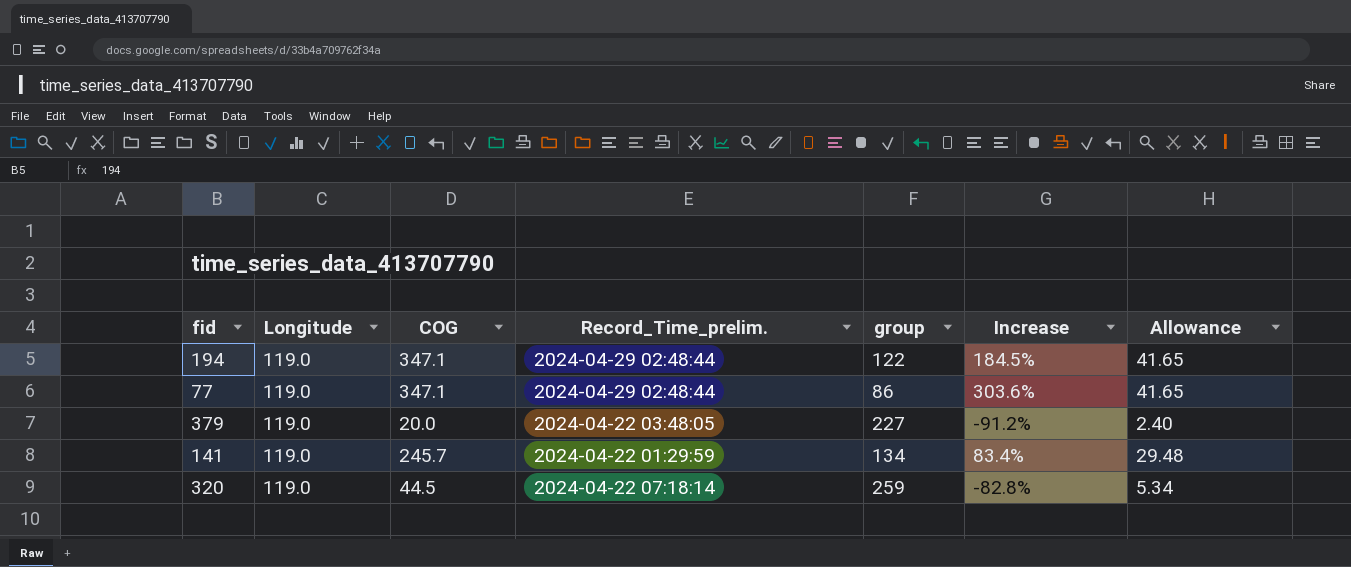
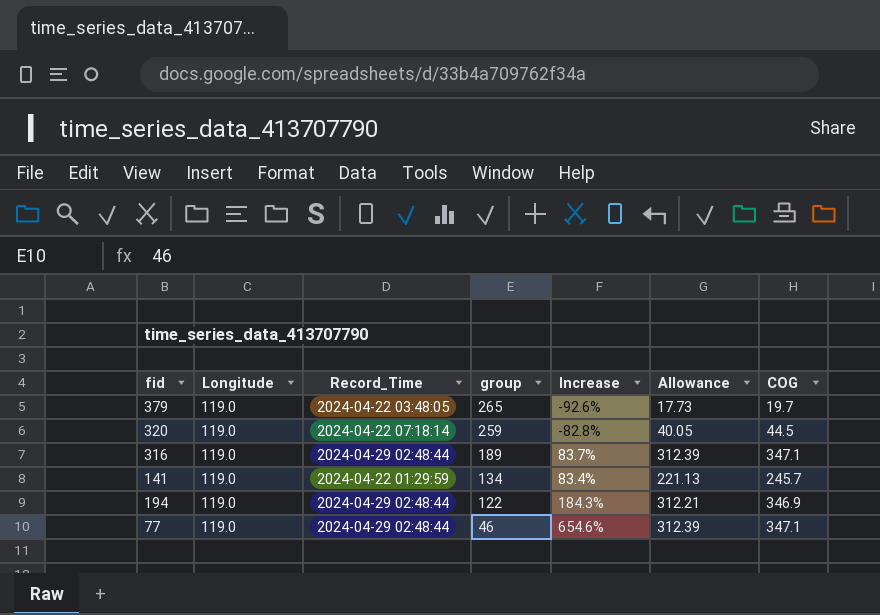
row order: none -> group descending
column name: Record_Time_prelim. -> Record_Time
column Allowance | formula: [COG] * 0.12 -> [COG] * 0.9
column COG | position: 3 -> 7
379 | group: 227 -> 265
379 | Increase: -91.2% -> -92.6%
379 | COG: 20.0 -> 19.7
row 316: none -> 119.0 | 2024-04-29 02:48:44 | 189 | 83.7% | 312.39 | 347.1
194 | Increase: 184.5% -> 184.3%
194 | COG: 347.1 -> 346.9
77 | group: 86 -> 46
77 | Increase: 303.6% -> 654.6%

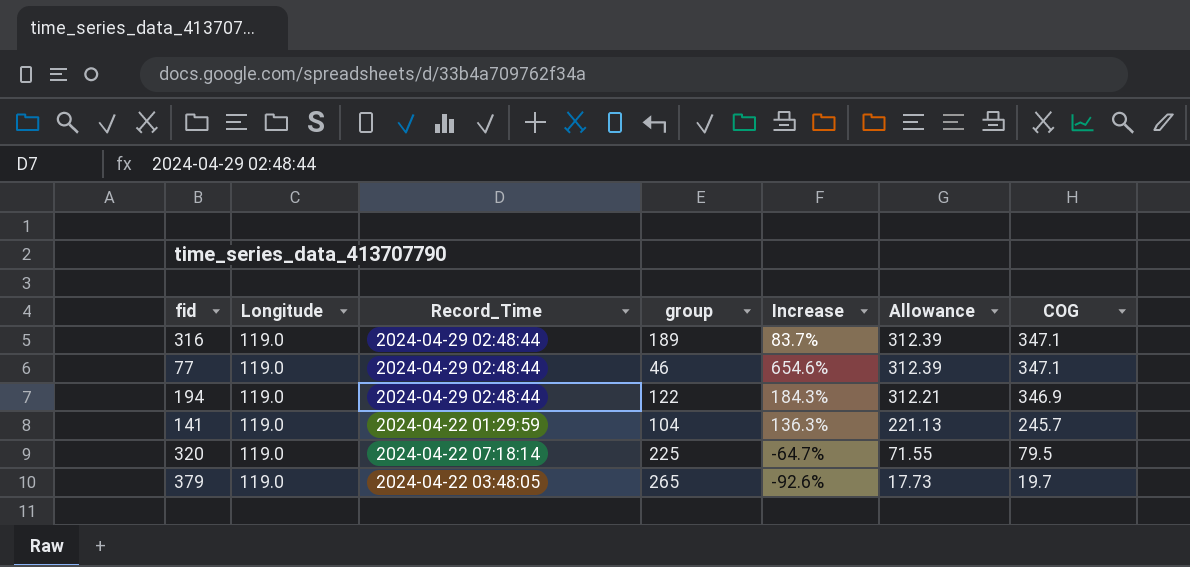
row order: group descending -> Allowance descending
141 | group: 134 -> 104
141 | Increase: 83.4% -> 136.3%
320 | group: 259 -> 225
320 | Increase: -82.8% -> -64.7%
320 | Allowance: 40.05 -> 71.55
320 | COG: 44.5 -> 79.5

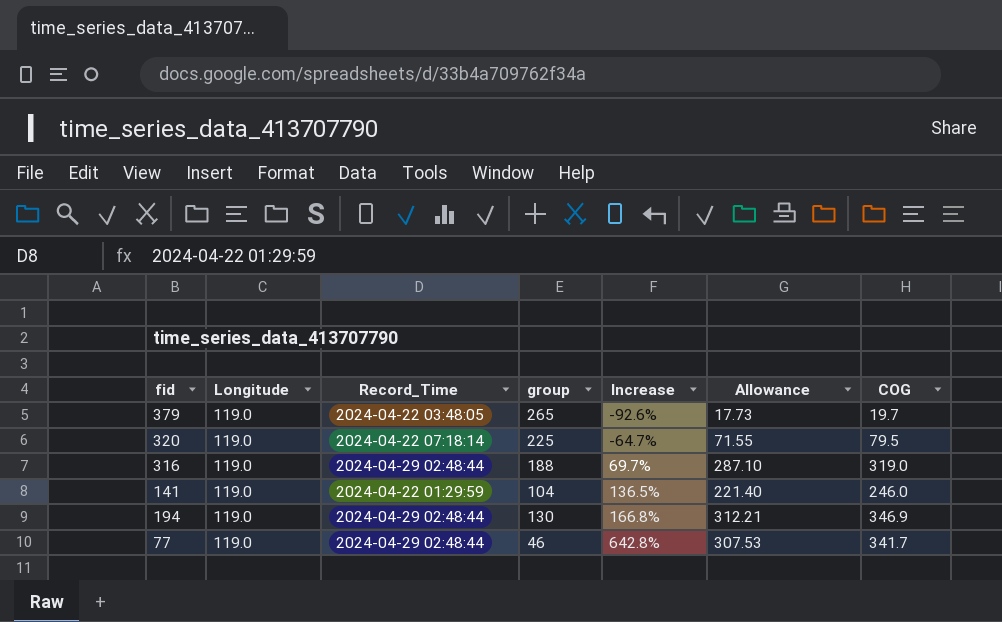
row order: Allowance descending -> Increase ascending
316 | group: 189 -> 188
316 | Increase: 83.7% -> 69.7%
316 | Allowance: 312.39 -> 287.10
316 | COG: 347.1 -> 319.0
141 | Increase: 136.3% -> 136.5%
141 | Allowance: 221.13 -> 221.40
141 | COG: 245.7 -> 246.0
194 | group: 122 -> 130
194 | Increase: 184.3% -> 166.8%
77 | Increase: 654.6% -> 642.8%
77 | Allowance: 312.39 -> 307.53
77 | COG: 347.1 -> 341.7

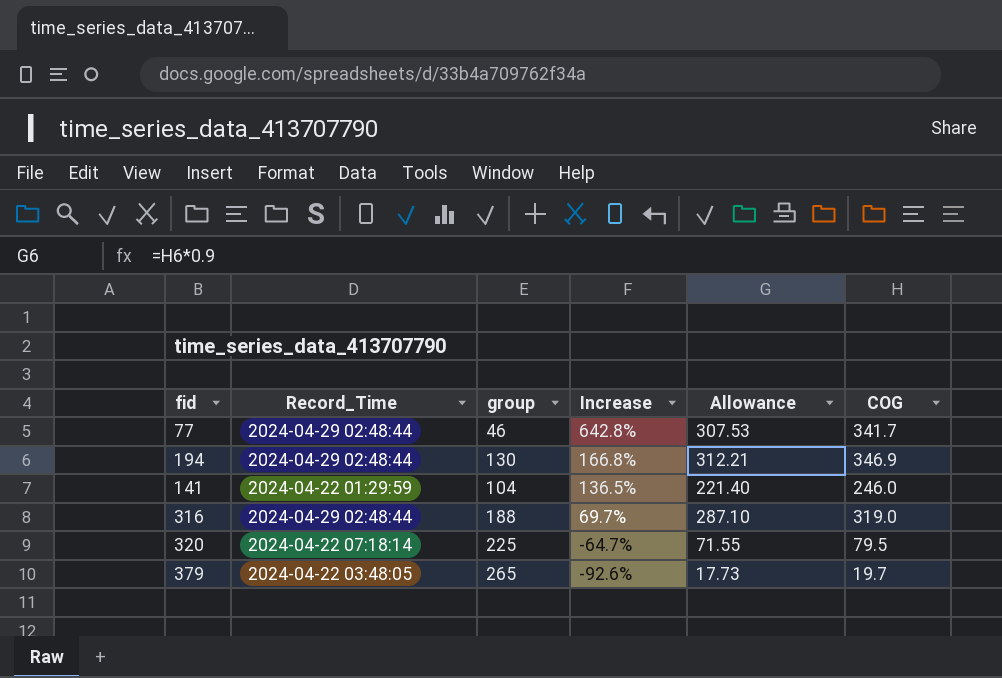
row order: Increase ascending -> Increase descending
column Longitude | position: 2 -> none

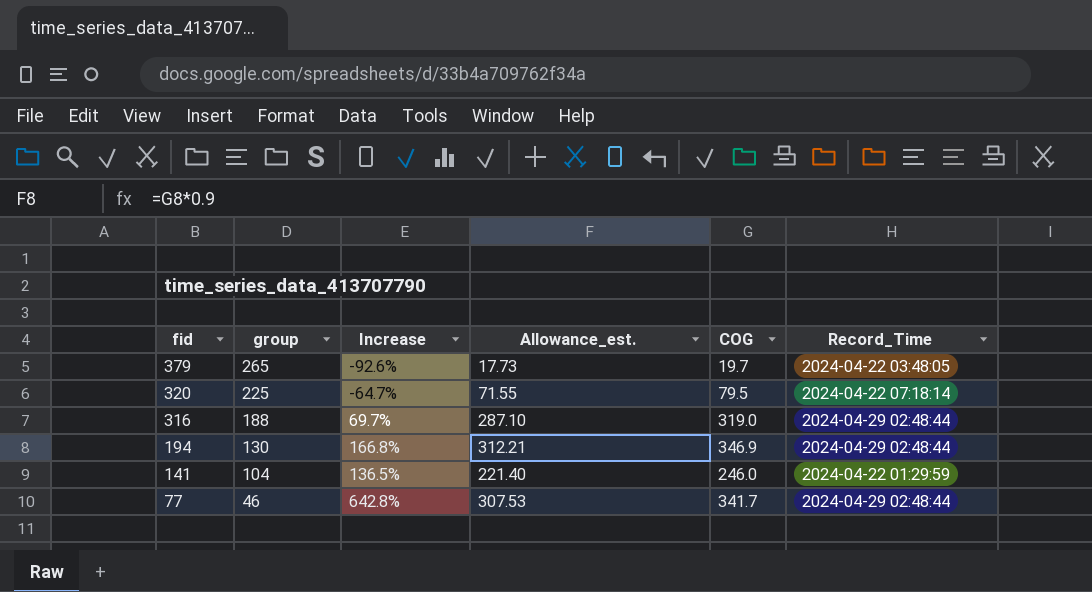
row order: Increase descending -> fid descending
column name: Allowance -> Allowance_est.
column Record_Time | position: 2 -> 6

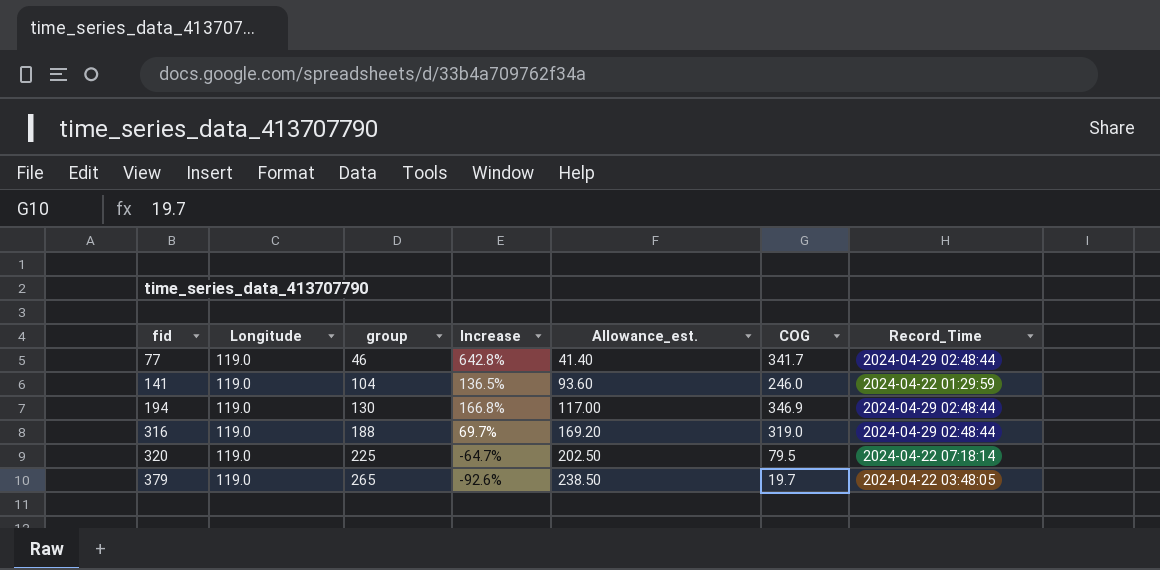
row order: fid descending -> fid ascending
column Longitude | position: none -> 2
column Allowance_est. | formula: [COG] * 0.9 -> [group] * 0.9

